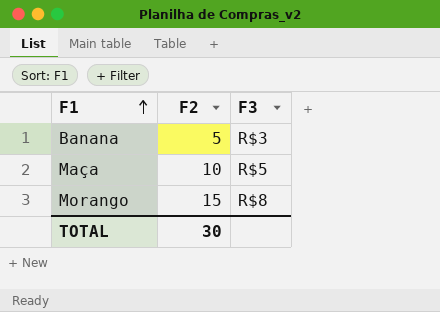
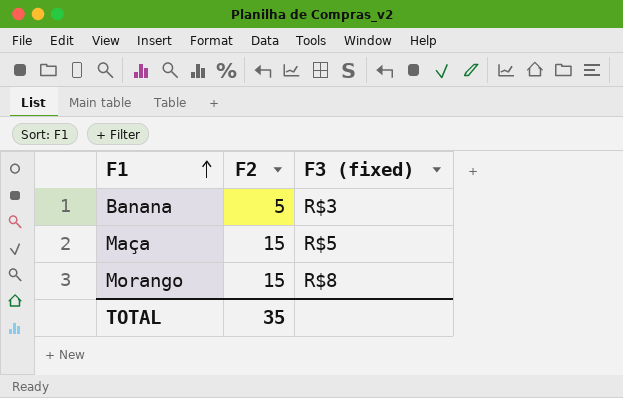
column name: F3 -> F3 (fixed)
Maça | F2: 10 -> 15
TOTAL | F2: 30 -> 35

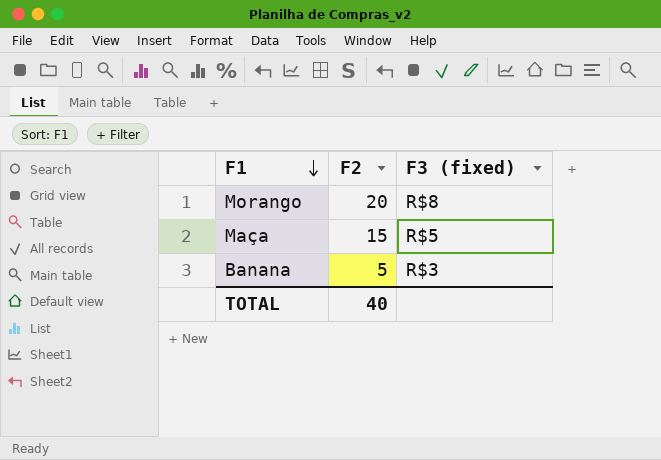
row order: F1 ascending -> F1 descending
Morango | F2: 15 -> 20
TOTAL | F2: 35 -> 40

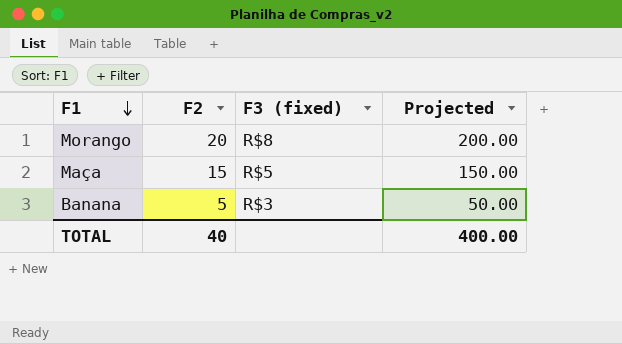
column Projected | formula: none -> [F2] * 10

